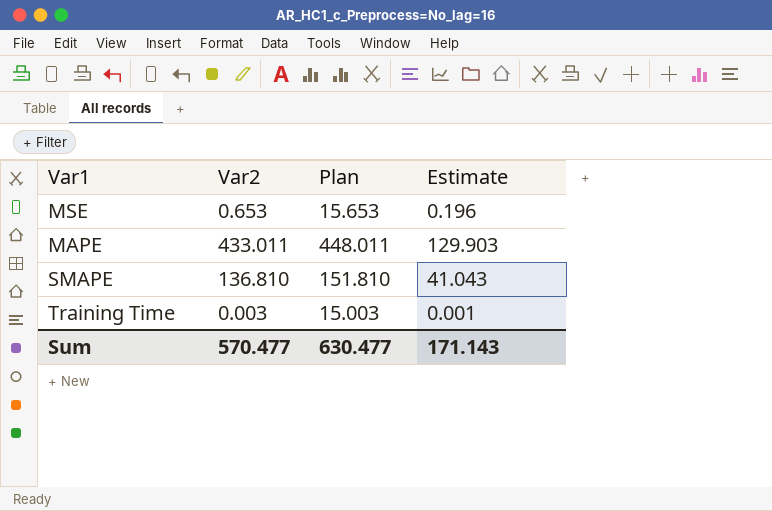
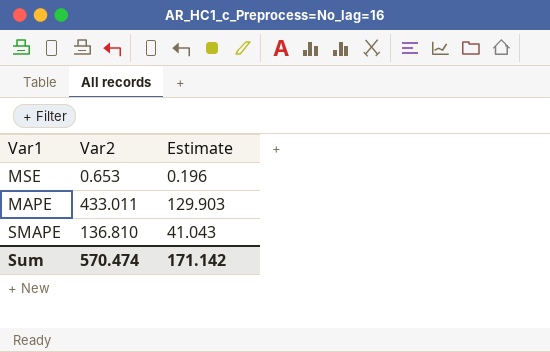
column Plan | formula: [Var2] + 15 -> none
row Training Time: 0.003 | 15.003 | 0.001 -> none
Sum | Var2: 570.477 -> 570.474
Sum | Estimate: 171.143 -> 171.142

